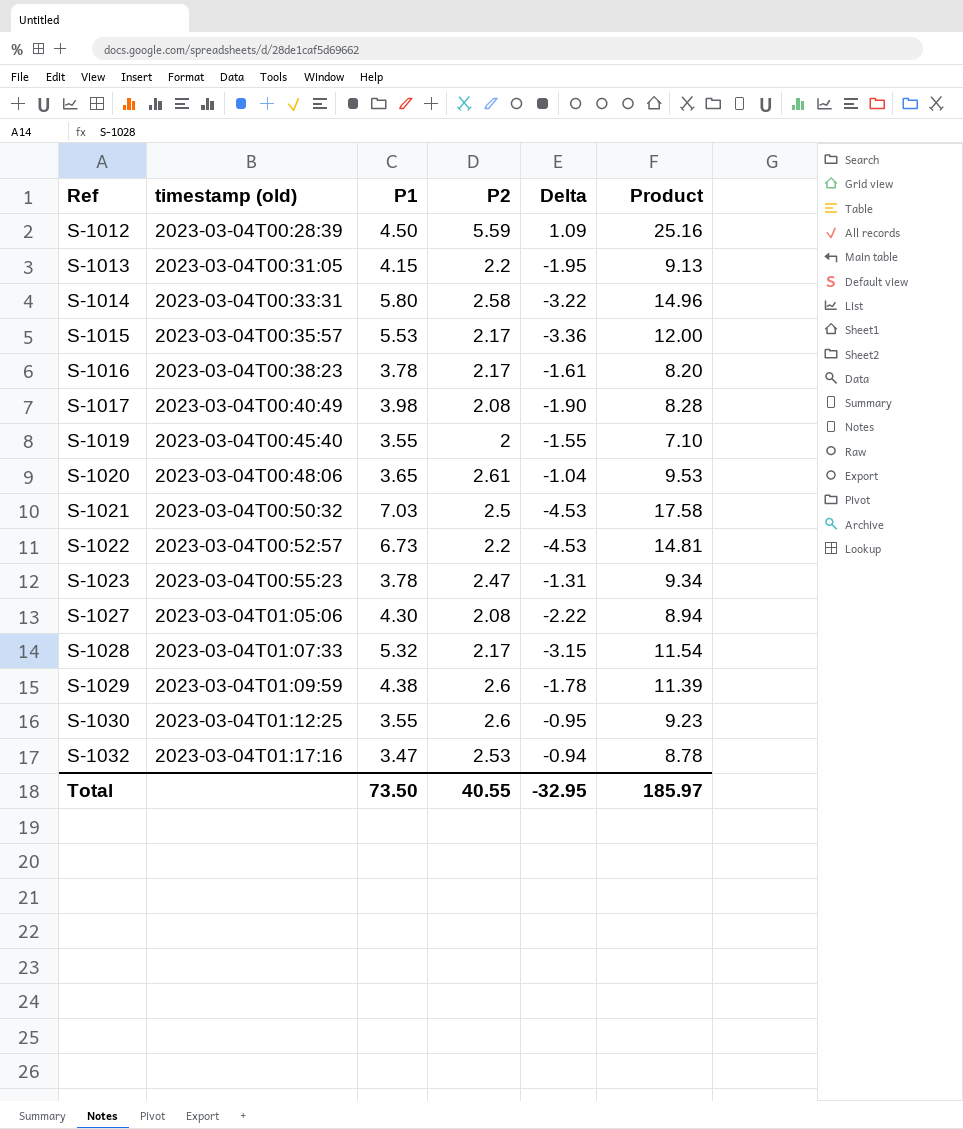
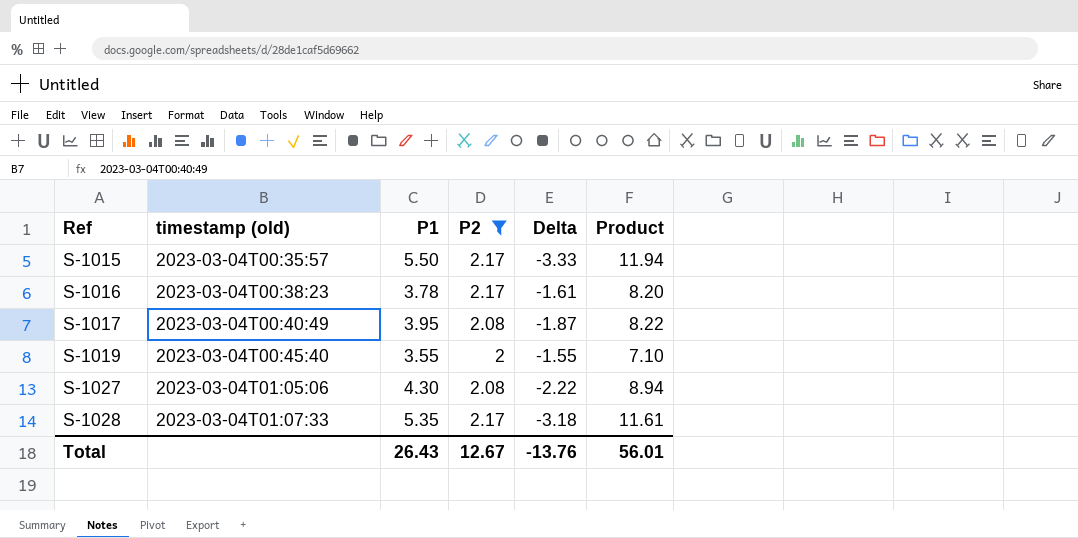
filter: none -> P2 <= 2.17
S-1015 | P1: 5.53 -> 5.50
S-1015 | Delta: -3.36 -> -3.33
S-1015 | Product: 12.00 -> 11.94
S-1017 | P1: 3.98 -> 3.95
S-1017 | Delta: -1.90 -> -1.87
S-1017 | Product: 8.28 -> 8.22
S-1028 | P1: 5.32 -> 5.35
S-1028 | Delta: -3.15 -> -3.18
S-1028 | Product: 11.54 -> 11.61
Total | P1: 73.50 -> 26.43
Total | P2: 40.55 -> 12.67
Total | Delta: -32.95 -> -13.76
Total | Product: 185.97 -> 56.01

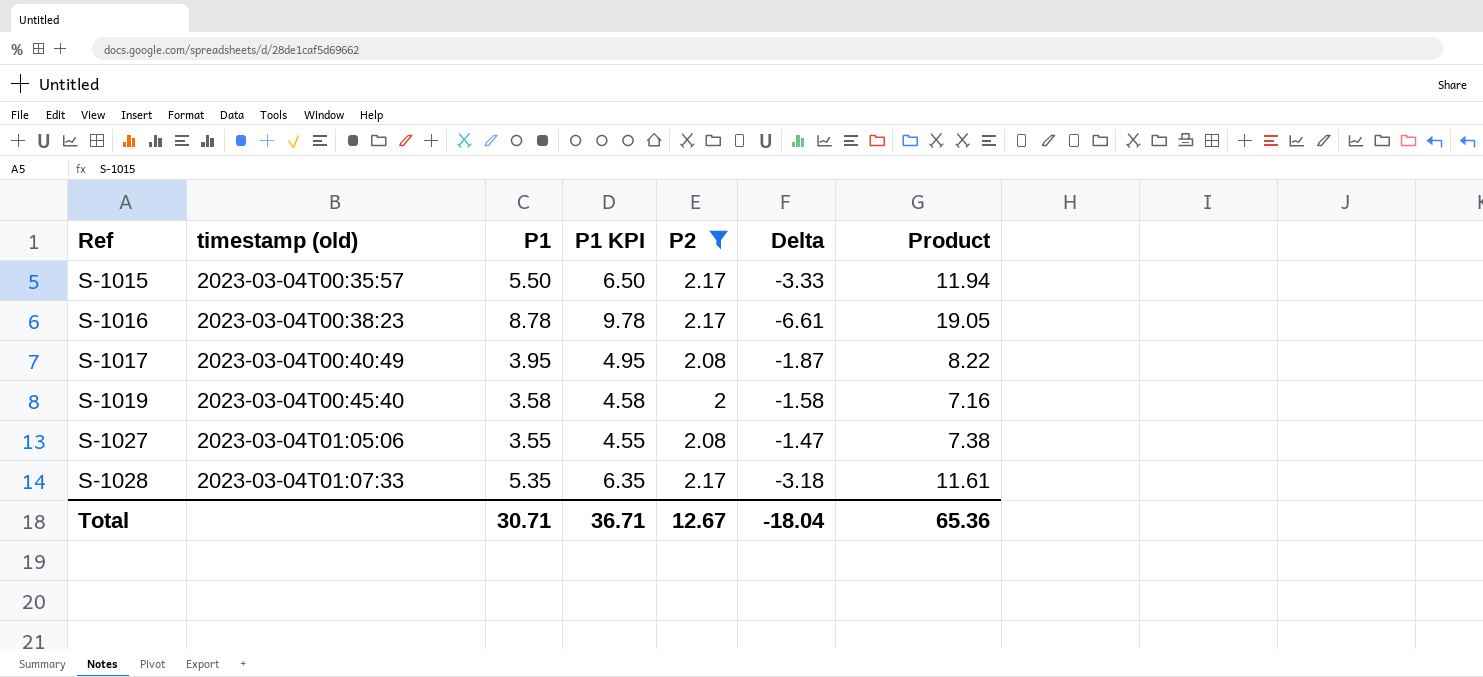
column P1 KPI | formula: none -> [P1] + 1
S-1016 | P1: 3.78 -> 8.78
S-1016 | Delta: -1.61 -> -6.61
S-1016 | Product: 8.20 -> 19.05
S-1019 | P1: 3.55 -> 3.58
S-1019 | Delta: -1.55 -> -1.58
S-1019 | Product: 7.10 -> 7.16
S-1027 | P1: 4.30 -> 3.55
S-1027 | Delta: -2.22 -> -1.47
S-1027 | Product: 8.94 -> 7.38
Total | P1: 26.43 -> 30.71
Total | Delta: -13.76 -> -18.04
Total | Product: 56.01 -> 65.36

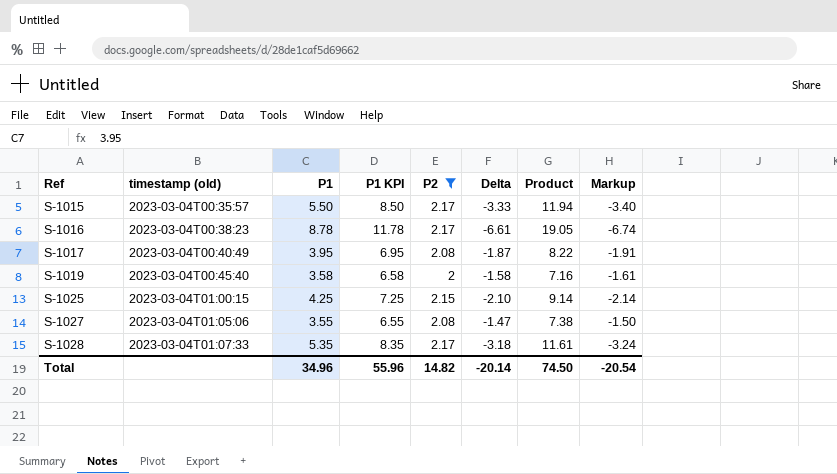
column P1 KPI | formula: [P1] + 1 -> [P1] + 3
column Markup | formula: none -> [Delta] * 1.02
row S-1025: none -> 2023-03-04T01:00:15 | 4.25 | 7.25 | 2.15 | -2.10 | 9.14 | -2.14
Total | P1: 30.71 -> 34.96
Total | P1 KPI: 36.71 -> 55.96
Total | P2: 12.67 -> 14.82
Total | Delta: -18.04 -> -20.14
Total | Product: 65.36 -> 74.50

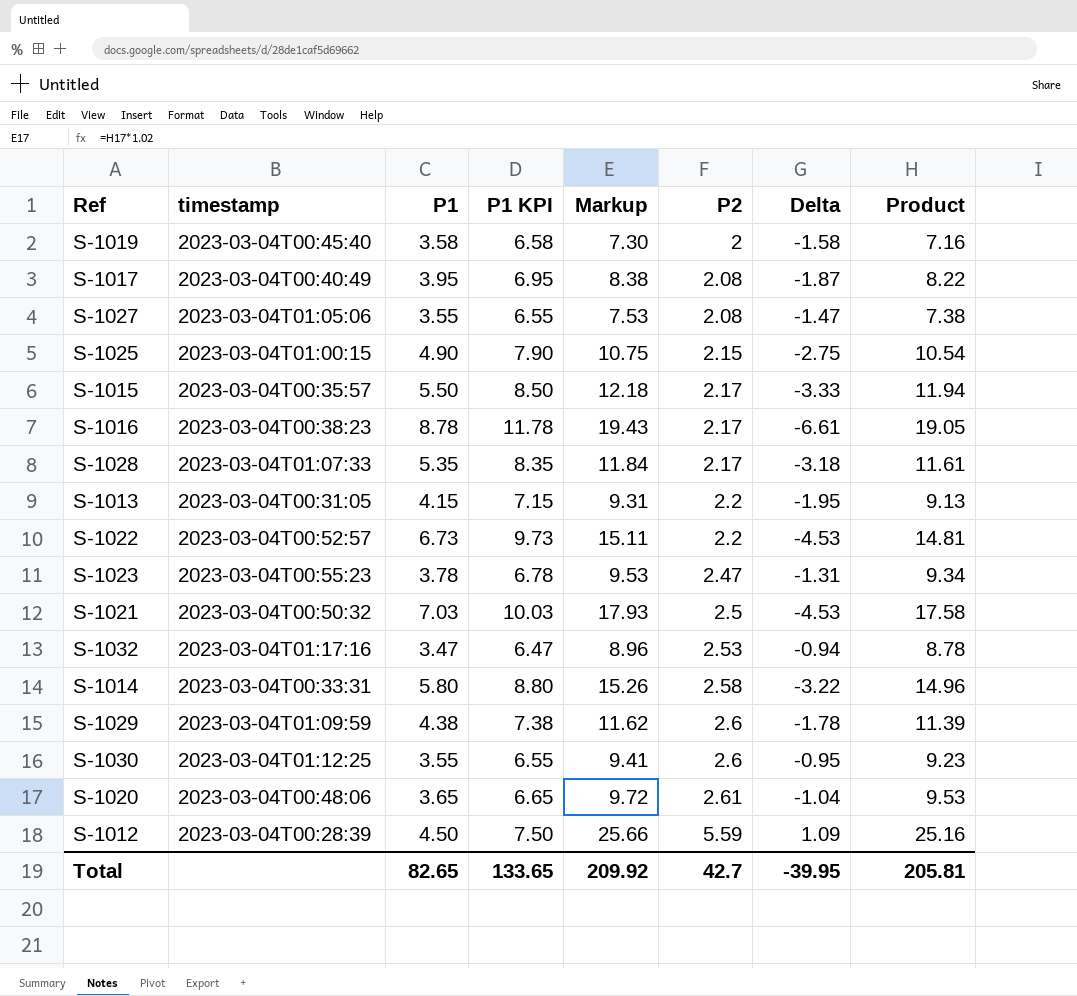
filter: P2 <= 2.17 -> none
row order: Ref ascending -> P2 ascending
column name: timestamp (old) -> timestamp
column Markup | formula: [Delta] * 1.02 -> [Product] * 1.02
column Markup | position: 8 -> 5
S-1025 | P1: 4.25 -> 4.90
S-1025 | P1 KPI: 7.25 -> 7.90
S-1025 | Delta: -2.10 -> -2.75
S-1025 | Product: 9.14 -> 10.54
Total | P1: 34.96 -> 82.65
Total | P1 KPI: 55.96 -> 133.65
Total | Markup: -20.54 -> 209.92
Total | P2: 14.82 -> 42.7
Total | Delta: -20.14 -> -39.95
Total | Product: 74.50 -> 205.81

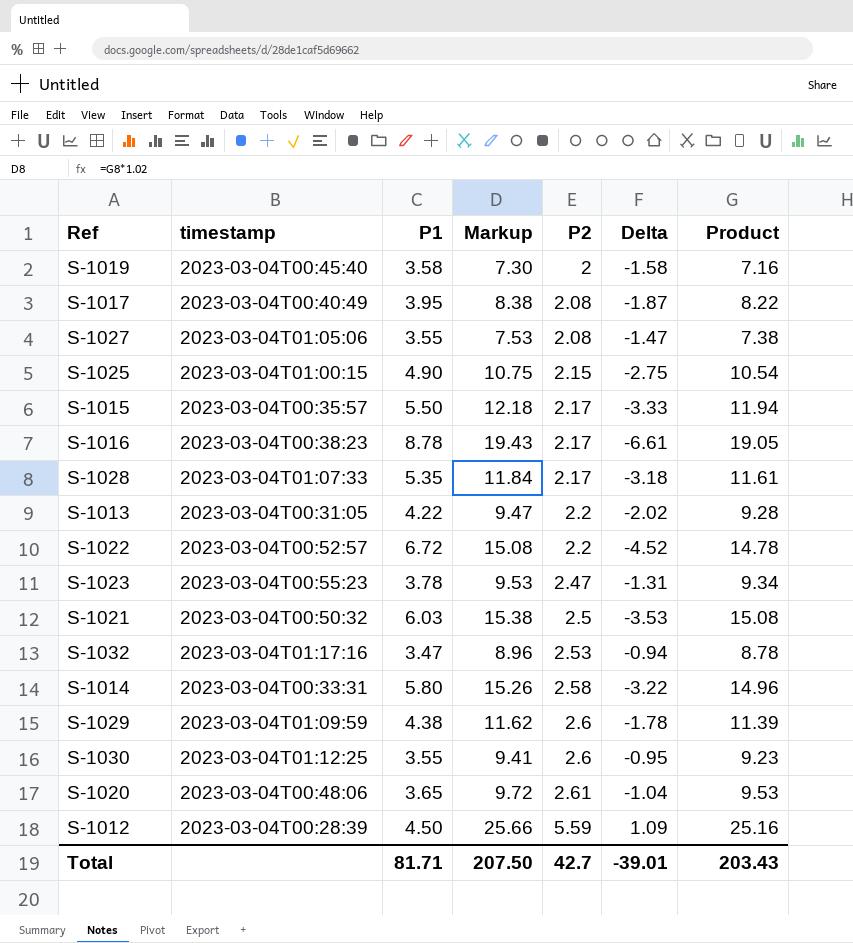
column P1 KPI | formula: [P1] + 3 -> none
S-1013 | P1: 4.15 -> 4.22
S-1013 | Markup: 9.31 -> 9.47
S-1013 | Delta: -1.95 -> -2.02
S-1013 | Product: 9.13 -> 9.28
S-1022 | P1: 6.73 -> 6.72
S-1022 | Markup: 15.11 -> 15.08
S-1022 | Delta: -4.53 -> -4.52
S-1022 | Product: 14.81 -> 14.78
S-1021 | P1: 7.03 -> 6.03
S-1021 | Markup: 17.93 -> 15.38
S-1021 | Delta: -4.53 -> -3.53
S-1021 | Product: 17.58 -> 15.08
Total | P1: 82.65 -> 81.71
Total | Markup: 209.92 -> 207.50
Total | Delta: -39.95 -> -39.01
Total | Product: 205.81 -> 203.43

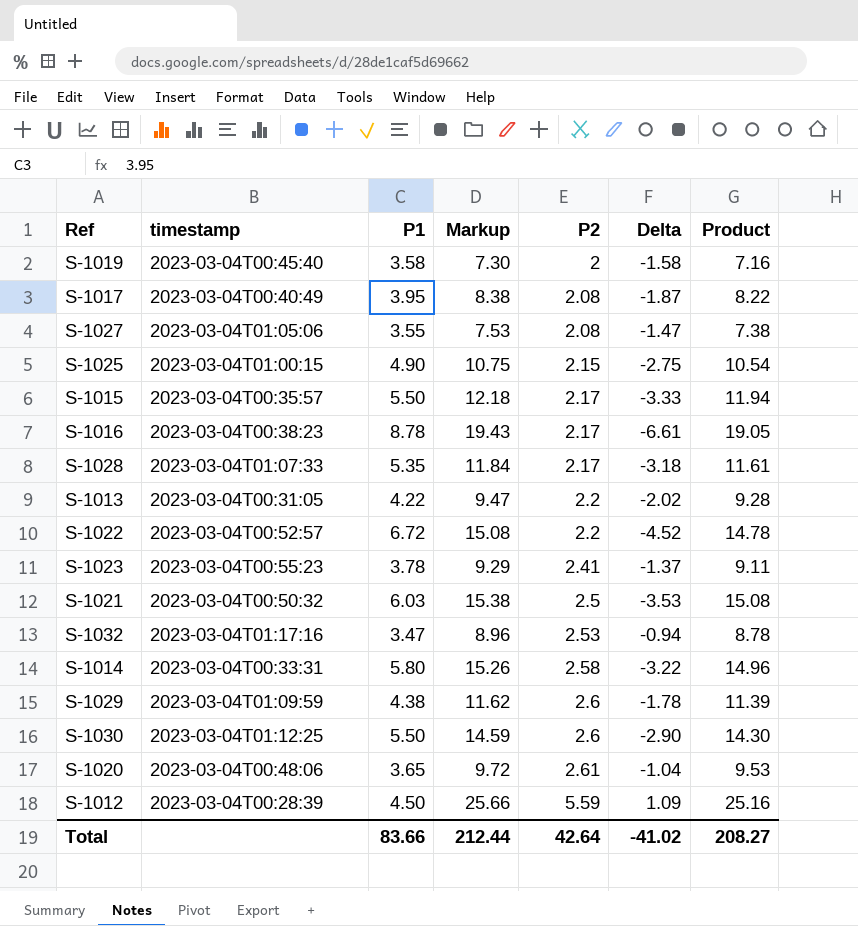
S-1023 | Markup: 9.53 -> 9.29
S-1023 | P2: 2.47 -> 2.41
S-1023 | Delta: -1.31 -> -1.37
S-1023 | Product: 9.34 -> 9.11
S-1030 | P1: 3.55 -> 5.50
S-1030 | Markup: 9.41 -> 14.59
S-1030 | Delta: -0.95 -> -2.90
S-1030 | Product: 9.23 -> 14.30
Total | P1: 81.71 -> 83.66
Total | Markup: 207.50 -> 212.44
Total | P2: 42.7 -> 42.64
Total | Delta: -39.01 -> -41.02
Total | Product: 203.43 -> 208.27

